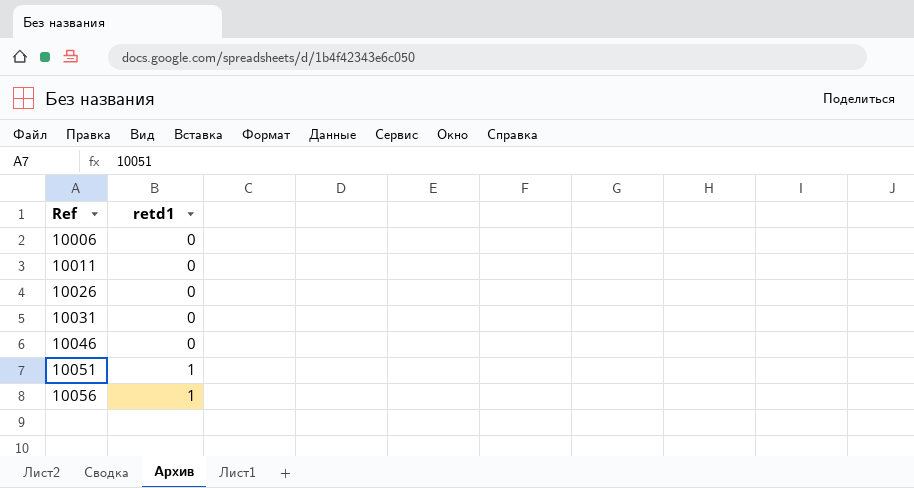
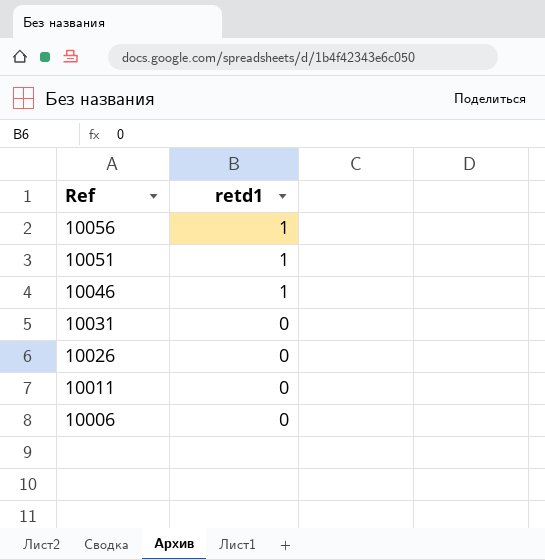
row order: Ref ascending -> Ref descending
10046 | retd1: 0 -> 1

